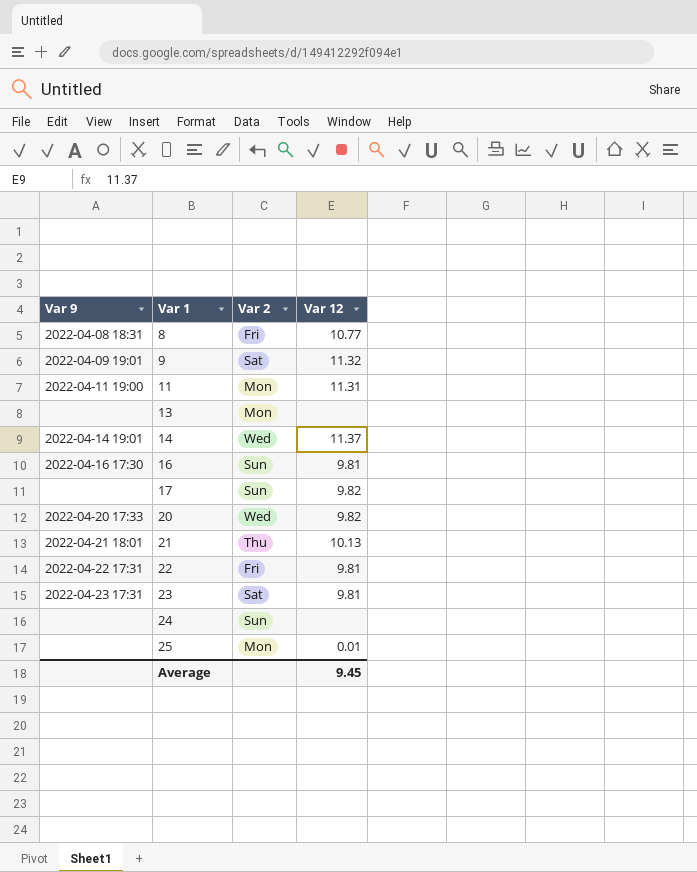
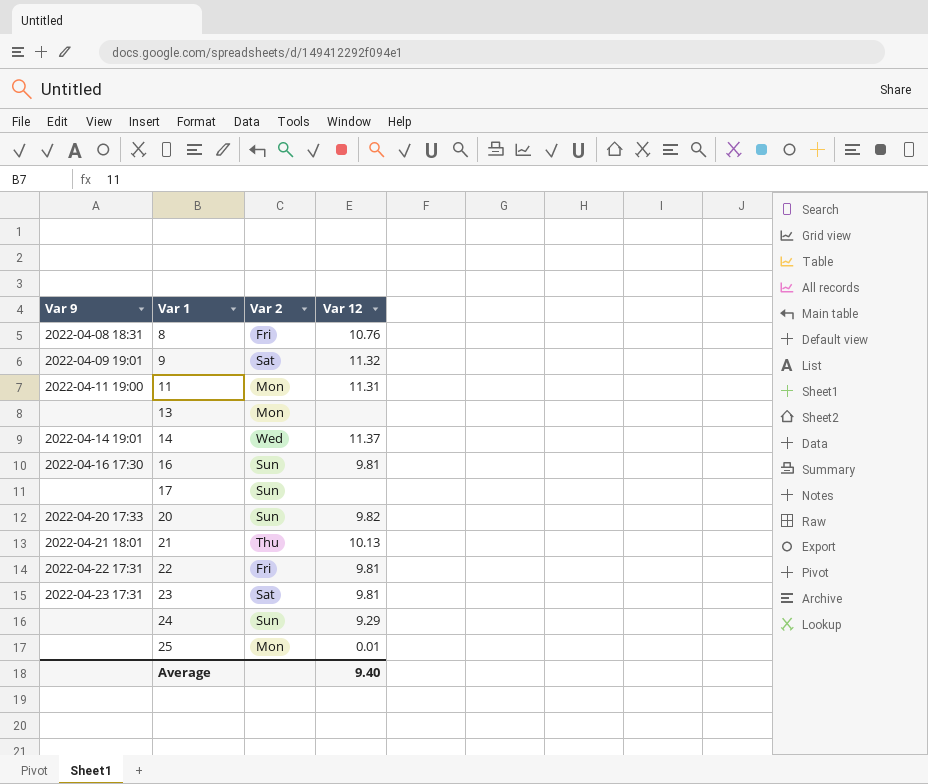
8 | Var 12: 10.77 -> 10.76
17 | Var 12: 9.82 -> none
20 | Var 2: Wed -> Sun
24 | Var 12: none -> 9.29
Average | Var 12: 9.45 -> 9.40

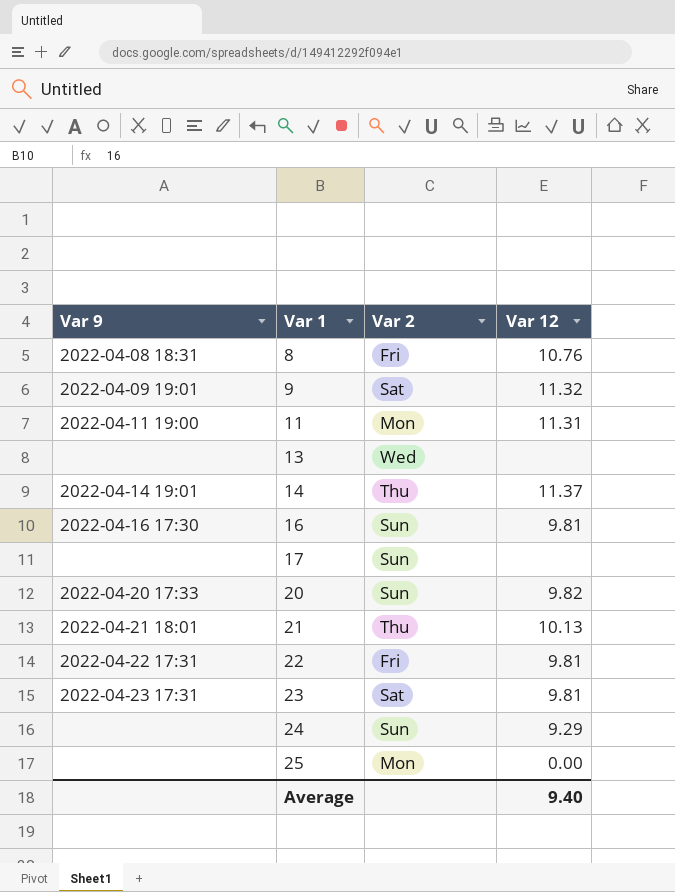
13 | Var 2: Mon -> Wed
14 | Var 2: Wed -> Thu
25 | Var 12: 0.01 -> 0.00

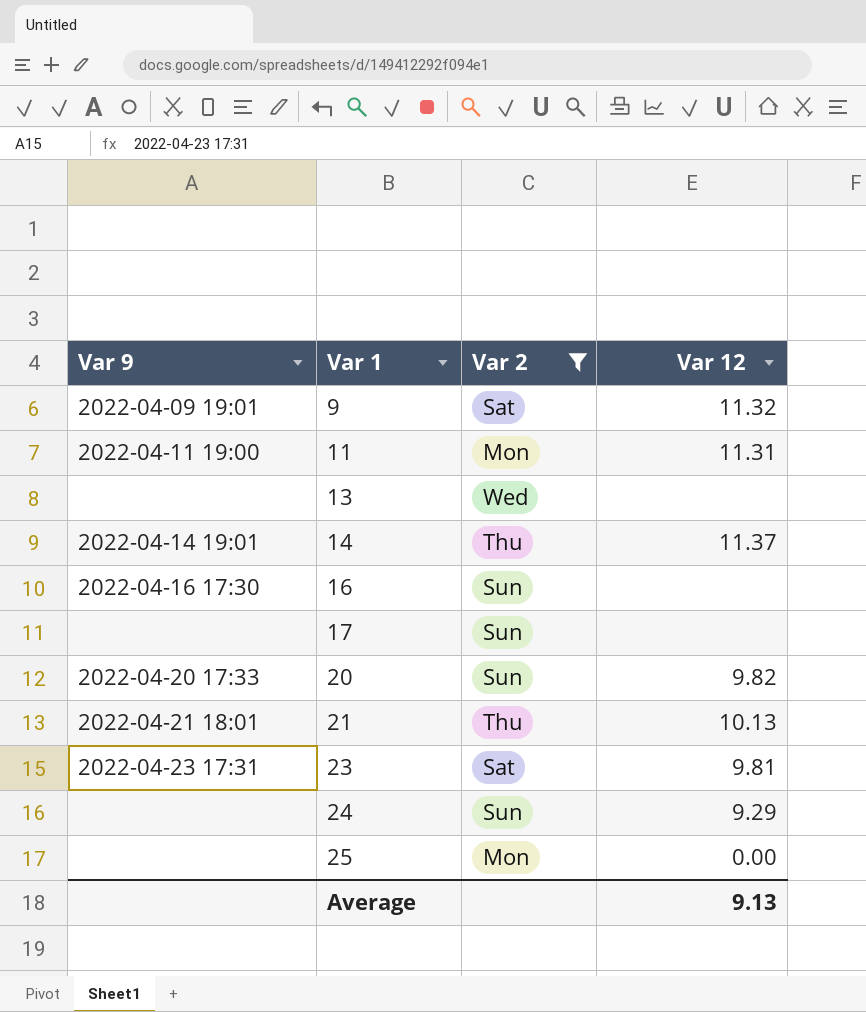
filter: none -> Var 2 != Fri
16 | Var 12: 9.81 -> none
Average | Var 12: 9.40 -> 9.13

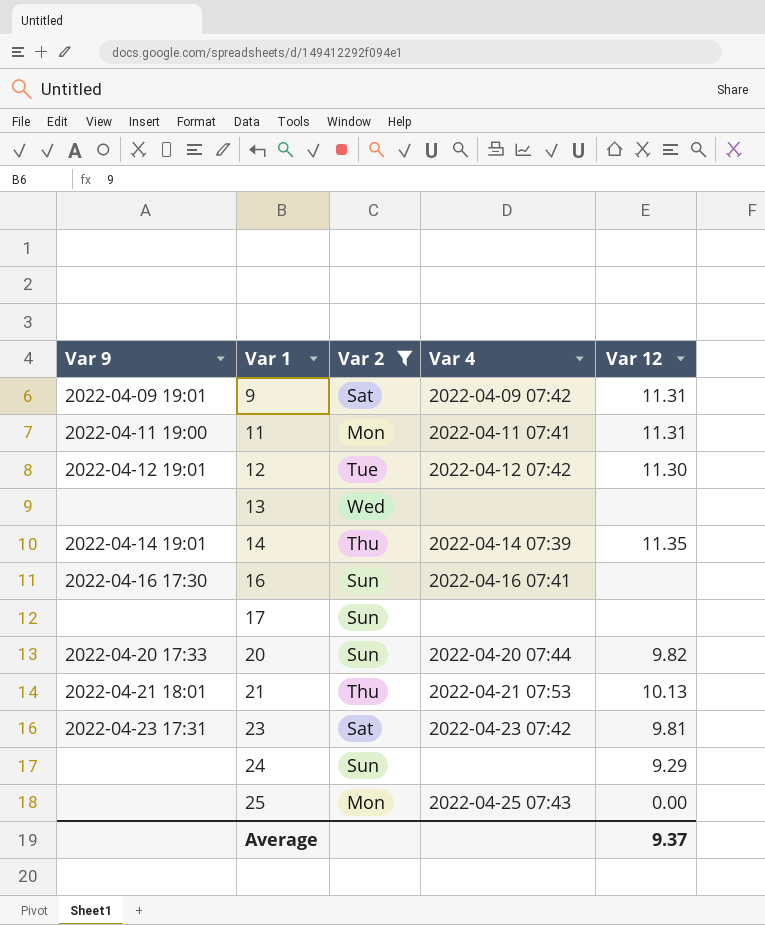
column Var 4 | position: none -> 4
9 | Var 12: 11.32 -> 11.31
row 12: none -> 2022-04-12 19:01 | Tue | 2022-04-12 07:42 | 11.30
14 | Var 12: 11.37 -> 11.35
Average | Var 12: 9.13 -> 9.37

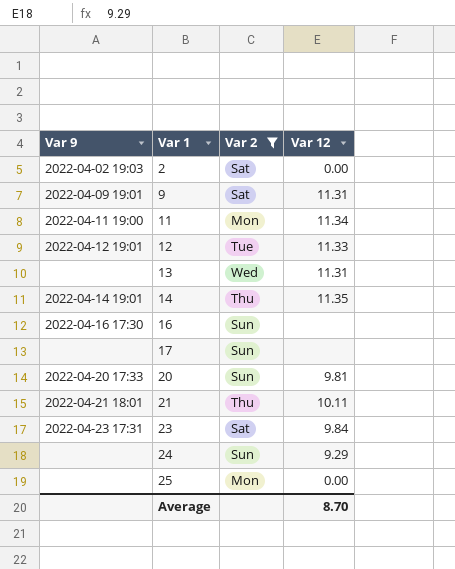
column Var 4 | position: 4 -> none
row 2: none -> 2022-04-02 19:03 | Sat | 0.00
11 | Var 12: 11.31 -> 11.34
12 | Var 12: 11.30 -> 11.33
13 | Var 12: none -> 11.31
20 | Var 12: 9.82 -> 9.81
21 | Var 12: 10.13 -> 10.11
23 | Var 12: 9.81 -> 9.84
Average | Var 12: 9.37 -> 8.70

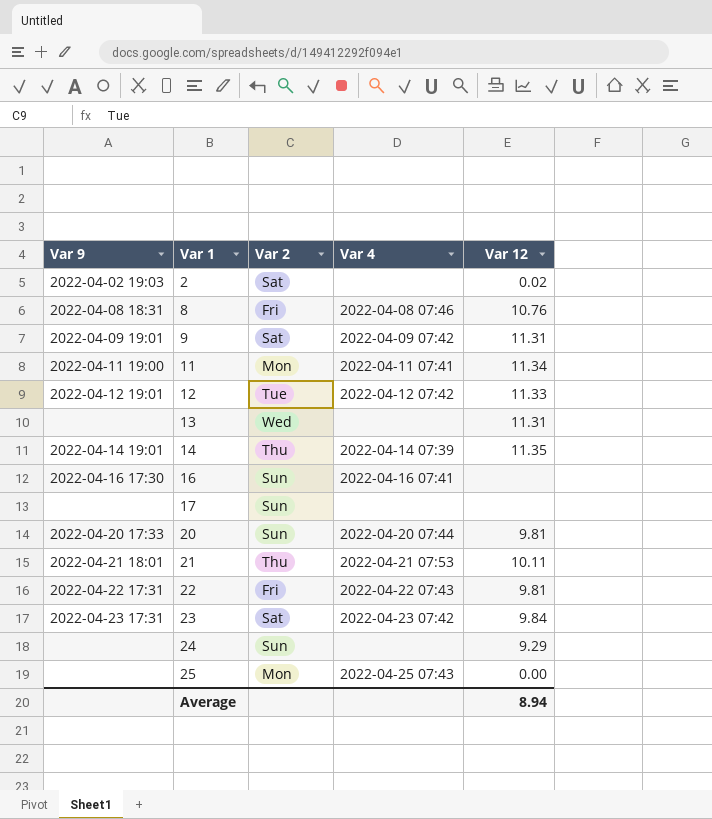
filter: Var 2 != Fri -> none
column Var 4 | position: none -> 4
2 | Var 12: 0.00 -> 0.02
Average | Var 12: 8.70 -> 8.94

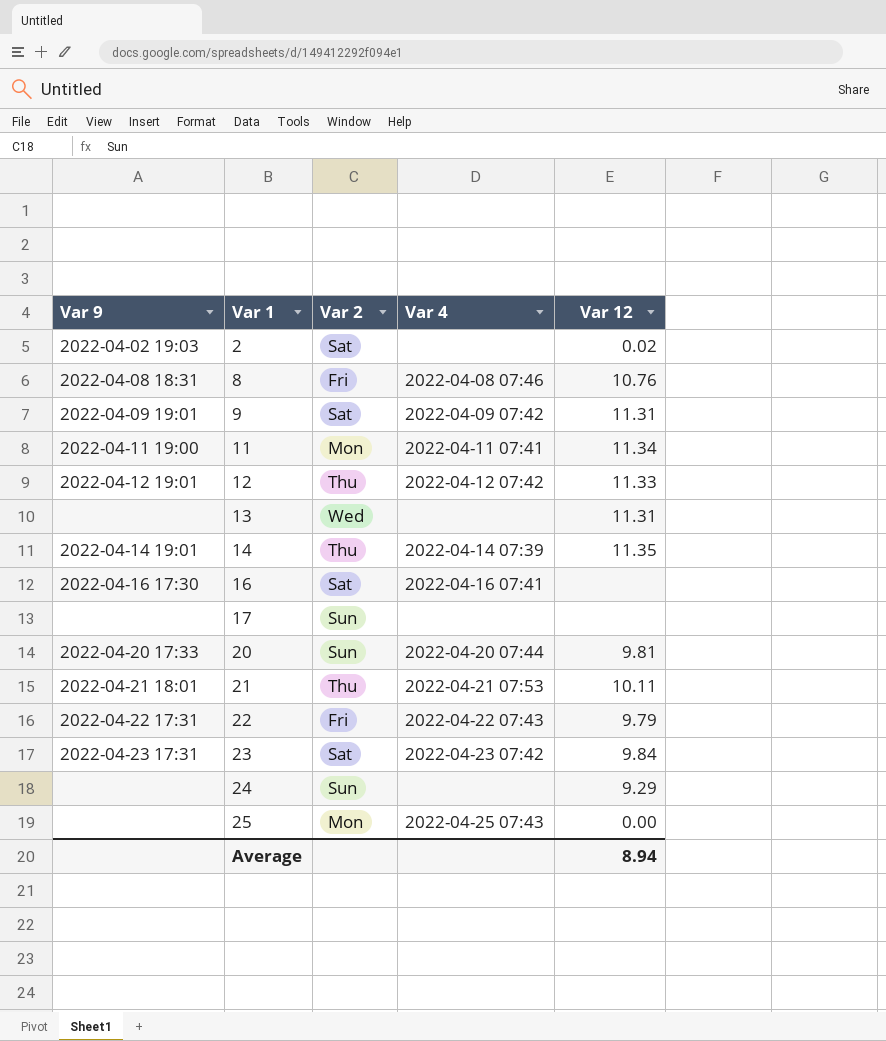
12 | Var 2: Tue -> Thu
16 | Var 2: Sun -> Sat
22 | Var 12: 9.81 -> 9.79

